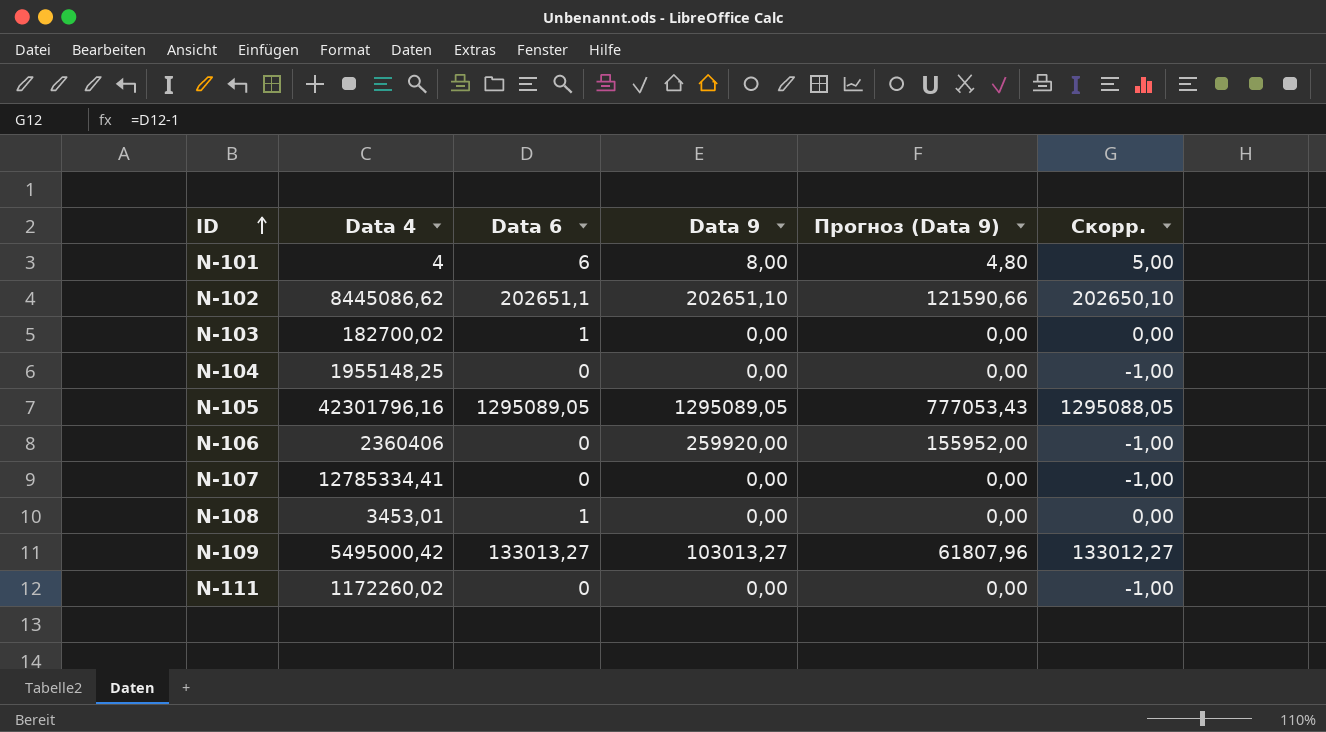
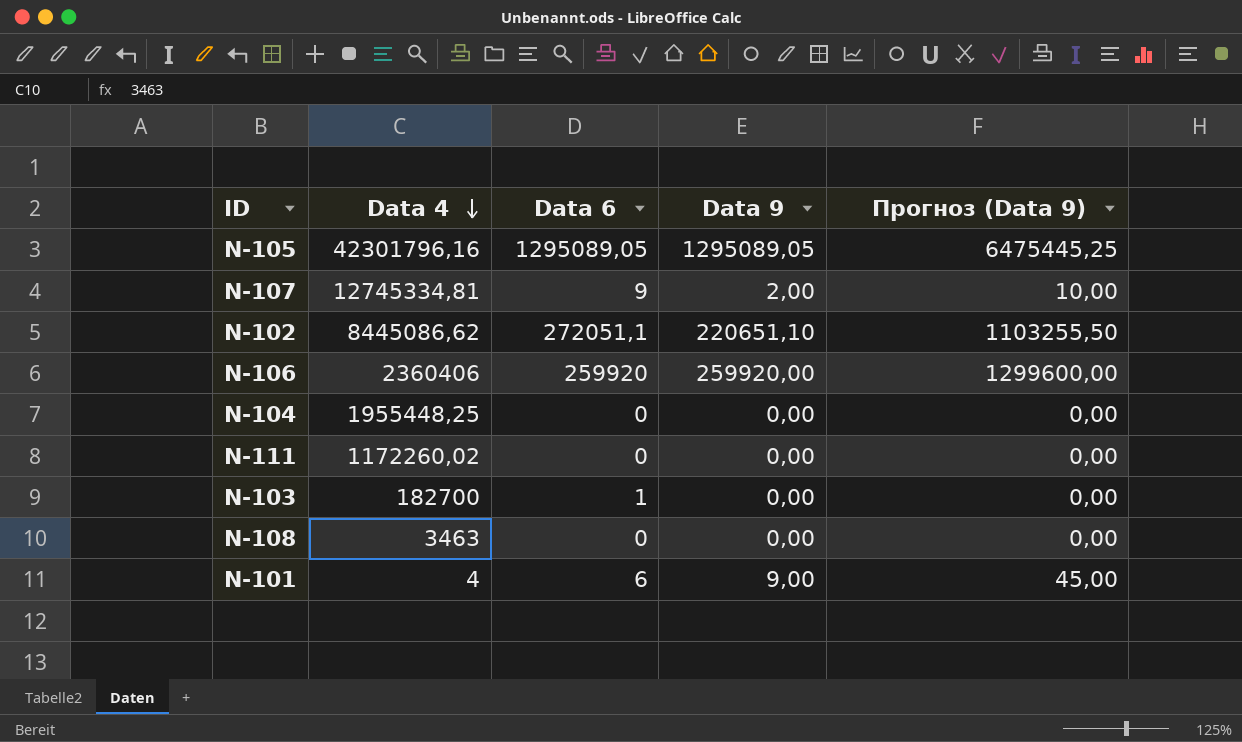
row order: ID ascending -> Data 4 descending
column Скорр. | formula: [Data 6] - 1 -> none
column Прогноз (Data 9) | formula: [Data 9] * 0,6 -> [Data 9] * 5
row N-109: 5495000,42 | 133013,27 | 103013,27 | 61807,96 | 133012,27 -> none
N-107 | Data 4: 12785334,41 -> 12745334,81
N-107 | Data 6: 0 -> 9
N-107 | Data 9: 0,00 -> 2,00
N-102 | Data 6: 202651,1 -> 272051,1
N-102 | Data 9: 202651,10 -> 220651,10
N-106 | Data 6: 0 -> 259920
N-104 | Data 4: 1955148,25 -> 1955448,25
N-103 | Data 4: 182700,02 -> 182700
N-108 | Data 4: 3453,01 -> 3463
N-108 | Data 6: 1 -> 0
N-101 | Data 9: 8,00 -> 9,00

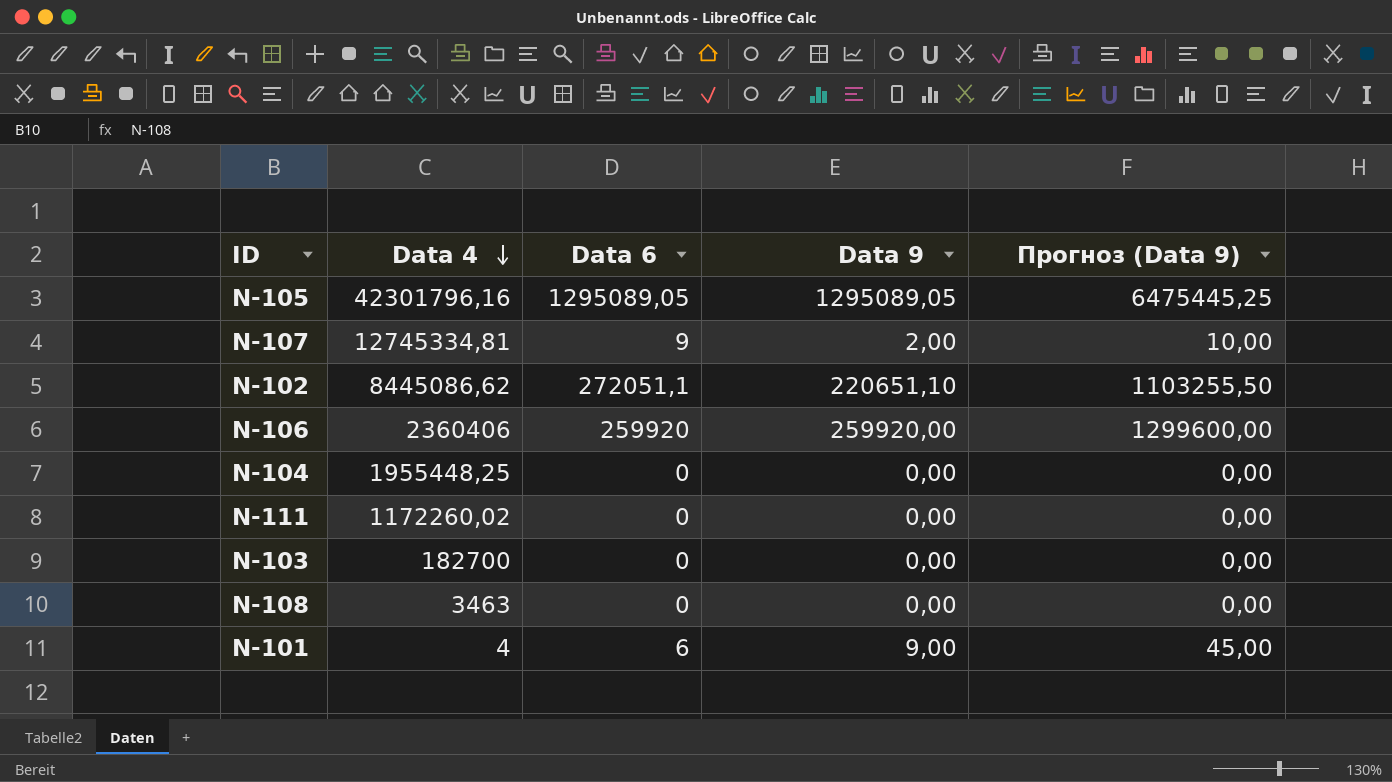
N-103 | Data 6: 1 -> 0

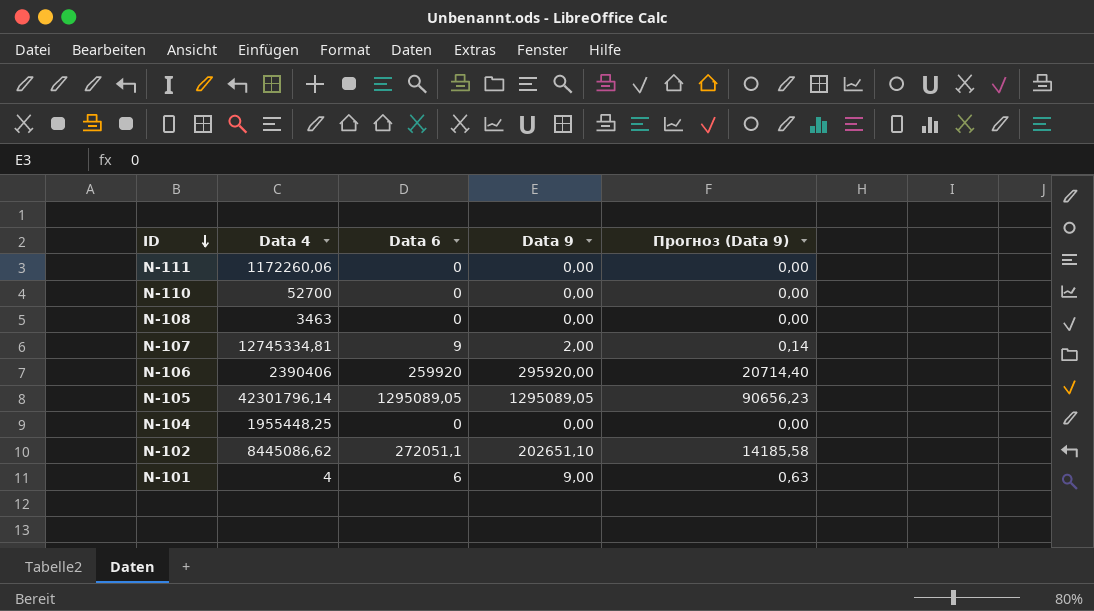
row order: Data 4 descending -> ID descending
column Прогноз (Data 9) | formula: [Data 9] * 5 -> [Data 9] * 0,07
row N-103: 182700 | 0 | 0,00 | 0,00 -> none
N-111 | Data 4: 1172260,02 -> 1172260,06
row N-110: none -> 52700 | 0 | 0,00 | 0,00
N-106 | Data 4: 2360406 -> 2390406
N-106 | Data 9: 259920,00 -> 295920,00
N-105 | Data 4: 42301796,16 -> 42301796,14
N-102 | Data 9: 220651,10 -> 202651,10

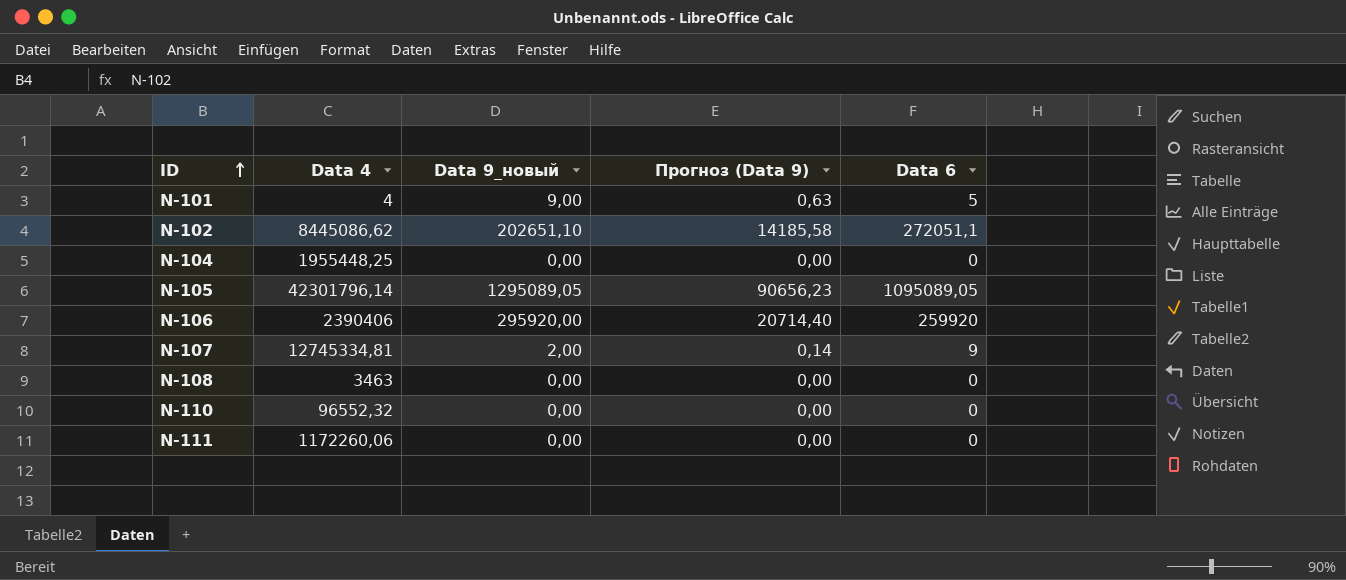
row order: ID descending -> ID ascending
column name: Data 9 -> Data 9_новый
column Data 6 | position: 3 -> 5
N-101 | Data 6: 6 -> 5
N-105 | Data 6: 1295089,05 -> 1095089,05
N-110 | Data 4: 52700 -> 96552,32

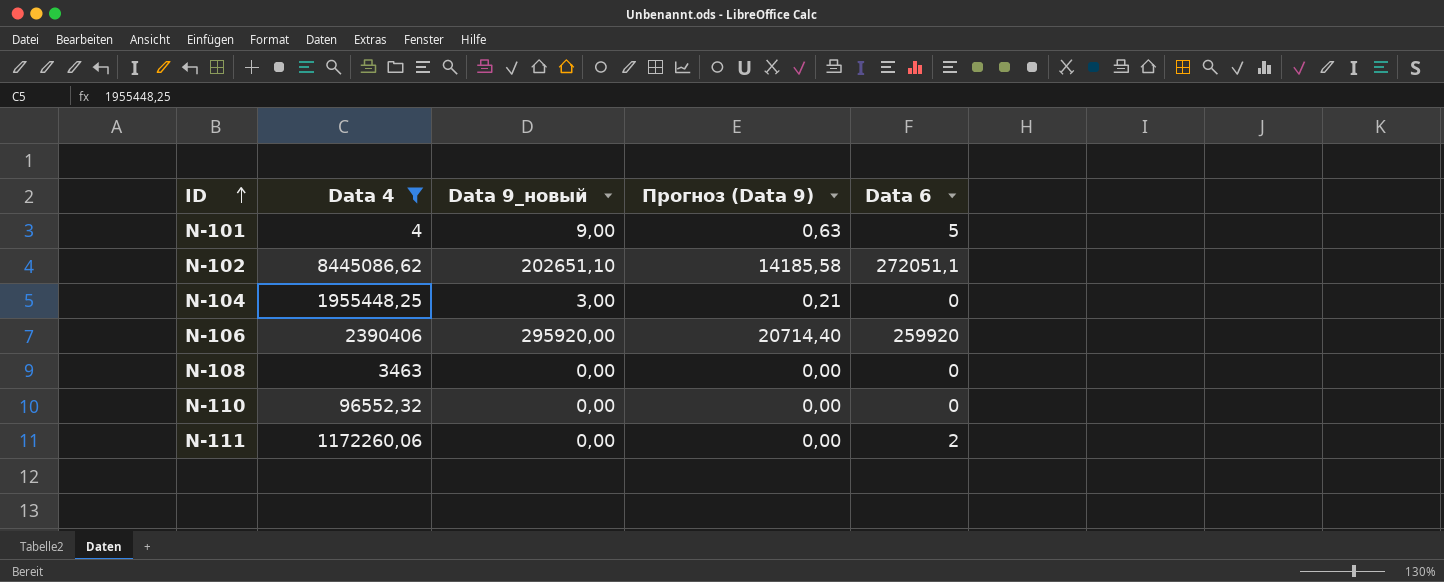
filter: none -> Data 4 <= 8445086,62
N-104 | Data 9_новый: 0,00 -> 3,00
N-104 | Прогноз (Data 9): 0,00 -> 0,21
N-111 | Data 6: 0 -> 2

